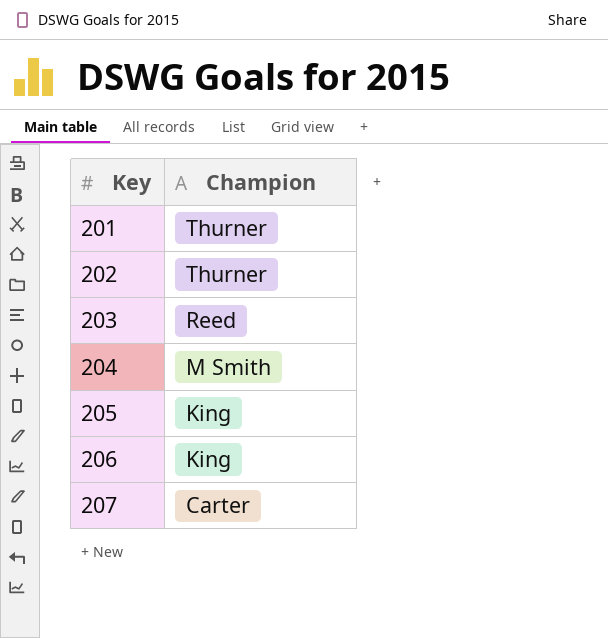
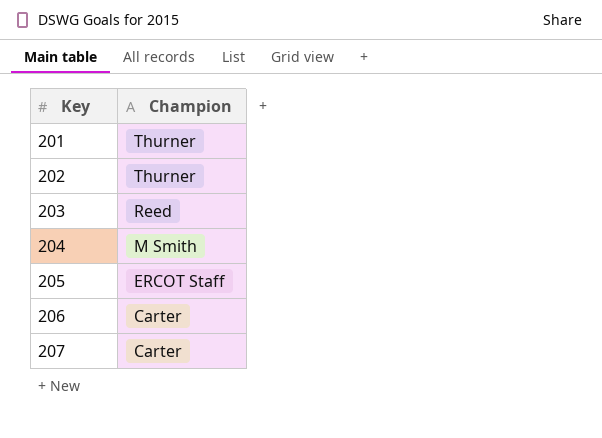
205 | Champion: King -> ERCOT Staff
206 | Champion: King -> Carter

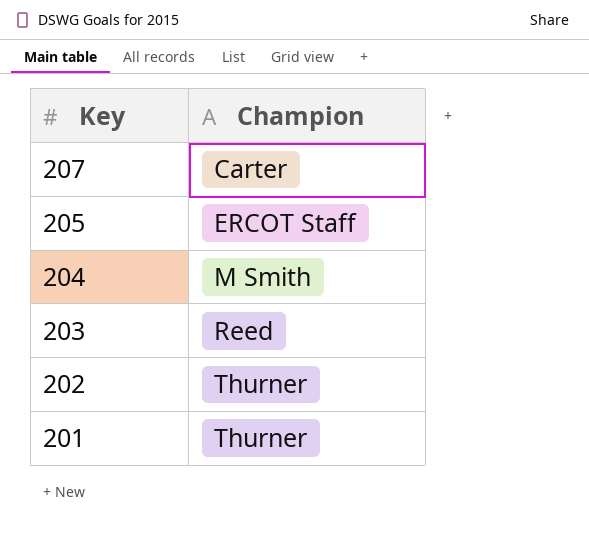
row order: Key ascending -> Key descending
row 206: Carter -> none

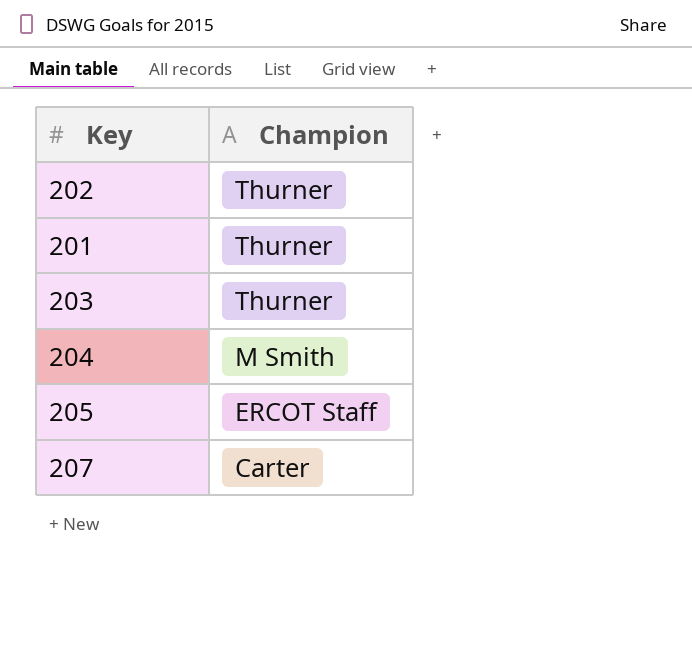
row order: Key descending -> Champion descending
203 | Champion: Reed -> Thurner

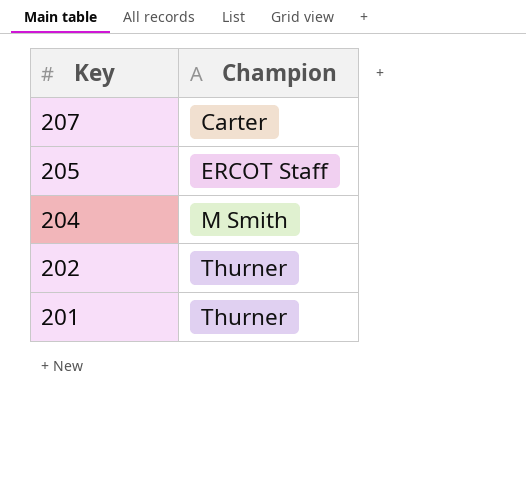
row order: Champion descending -> Key descending
row 203: Thurner -> none

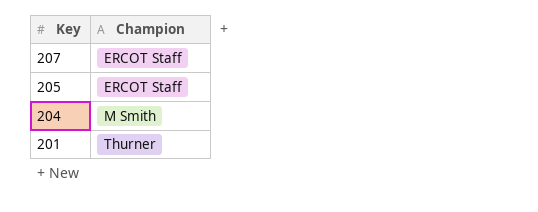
row 202: Thurner -> none
207 | Champion: Carter -> ERCOT Staff

